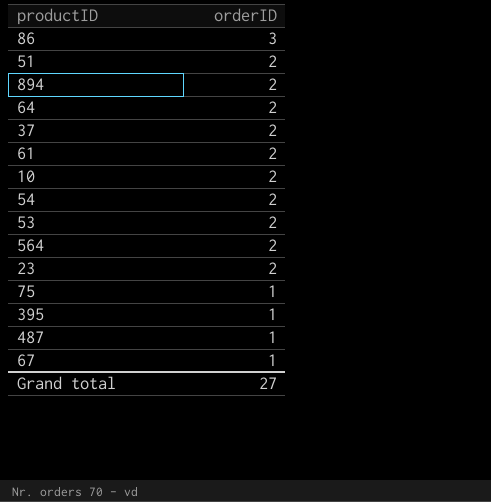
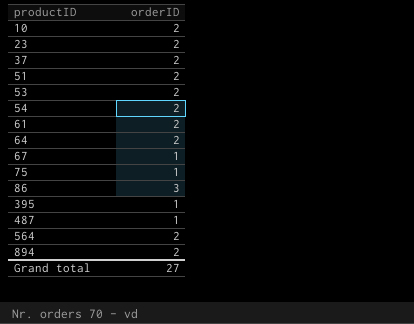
row order: orderID descending -> productID ascending

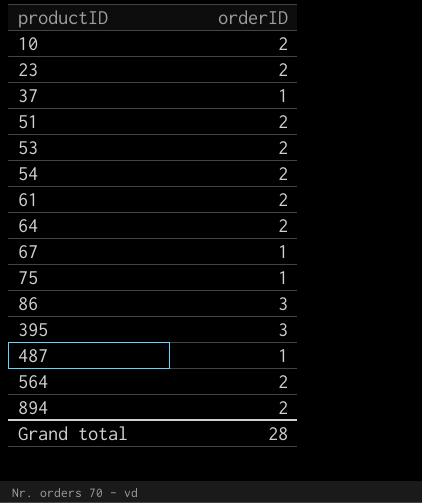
37 | orderID: 2 -> 1
395 | orderID: 1 -> 3
Grand total | orderID: 27 -> 28

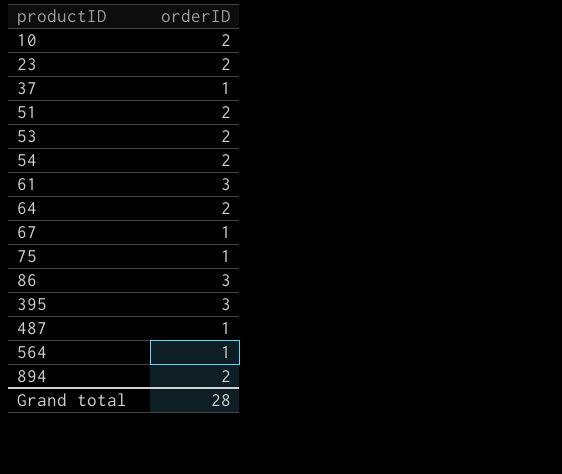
61 | orderID: 2 -> 3
564 | orderID: 2 -> 1

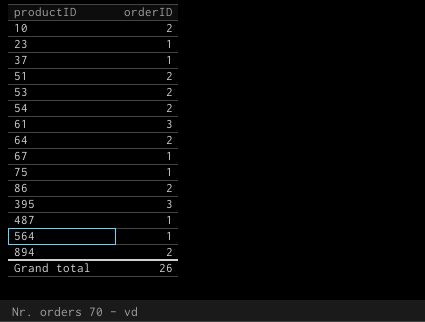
23 | orderID: 2 -> 1
86 | orderID: 3 -> 2
Grand total | orderID: 28 -> 26

